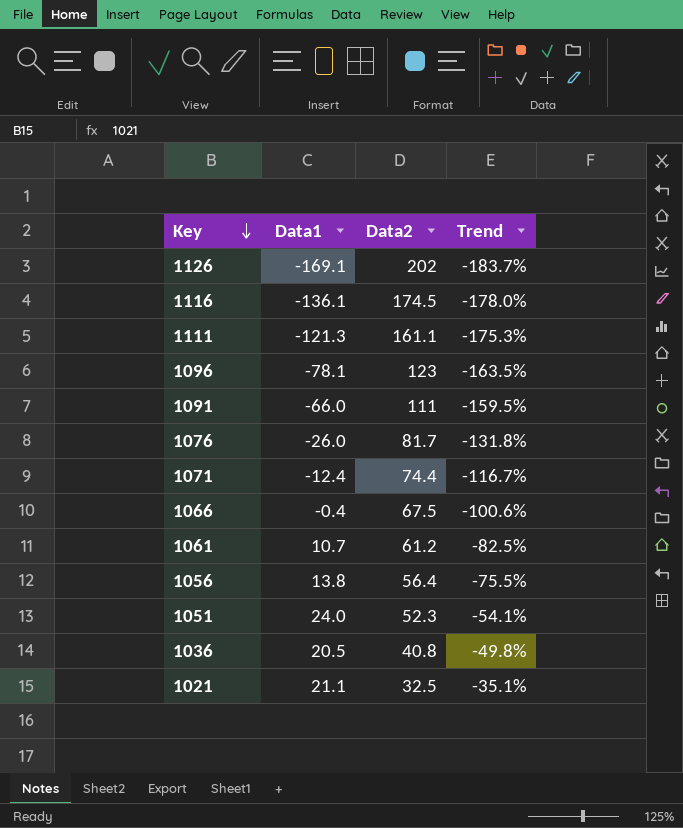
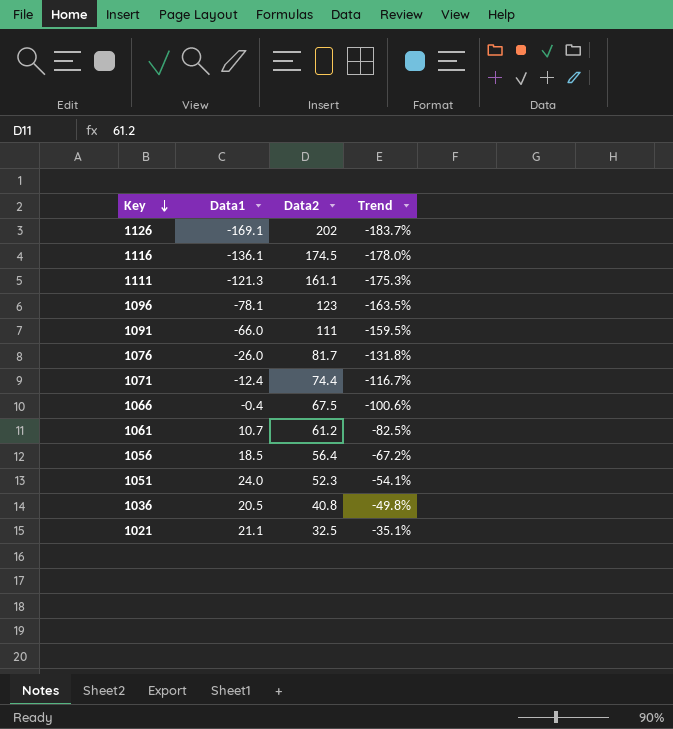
1056 | Data1: 13.8 -> 18.5
1056 | Trend: -75.5% -> -67.2%

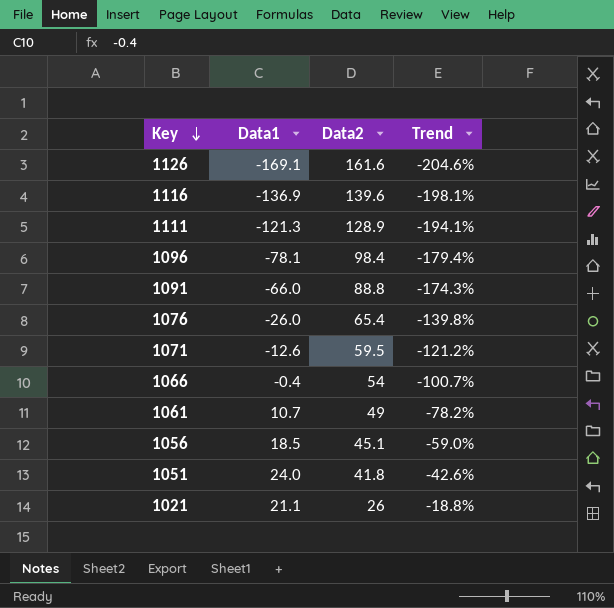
row 1036: 20.5 | 40.8 | -49.8% -> none
1126 | Data2: 202 -> 161.6
1126 | Trend: -183.7% -> -204.6%
1116 | Data1: -136.1 -> -136.9
1116 | Data2: 174.5 -> 139.6
1116 | Trend: -178.0% -> -198.1%
1111 | Data2: 161.1 -> 128.9
1111 | Trend: -175.3% -> -194.1%
1096 | Data2: 123 -> 98.4
1096 | Trend: -163.5% -> -179.4%
1091 | Data2: 111 -> 88.8
1091 | Trend: -159.5% -> -174.3%
1076 | Data2: 81.7 -> 65.4
1076 | Trend: -131.8% -> -139.8%
1071 | Data1: -12.4 -> -12.6
1071 | Data2: 74.4 -> 59.5
1071 | Trend: -116.7% -> -121.2%
1066 | Data2: 67.5 -> 54
1066 | Trend: -100.6% -> -100.7%
1061 | Data2: 61.2 -> 49
1061 | Trend: -82.5% -> -78.2%
1056 | Data2: 56.4 -> 45.1
1056 | Trend: -67.2% -> -59.0%
1051 | Data2: 52.3 -> 41.8
1051 | Trend: -54.1% -> -42.6%
1021 | Data2: 32.5 -> 26
1021 | Trend: -35.1% -> -18.8%

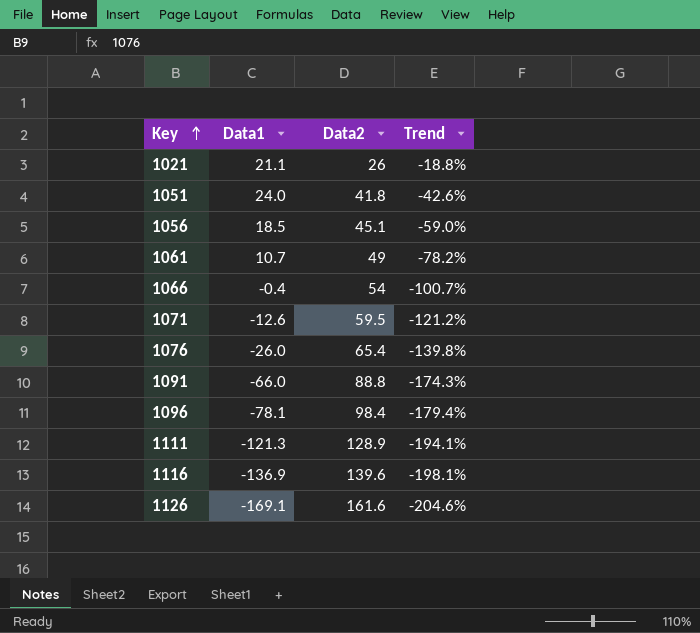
row order: Key descending -> Key ascending

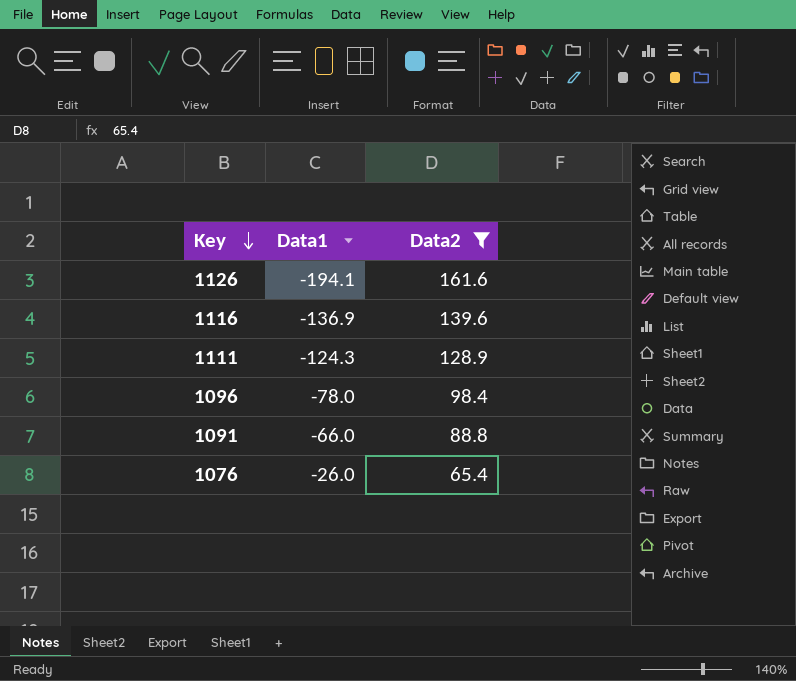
filter: none -> Data2 >= 65.4
row order: Key ascending -> Key descending
column Trend | formula: ([Data1] - [Data2]) / [Data2] -> none
1126 | Data1: -169.1 -> -194.1
1111 | Data1: -121.3 -> -124.3
1096 | Data1: -78.1 -> -78.0

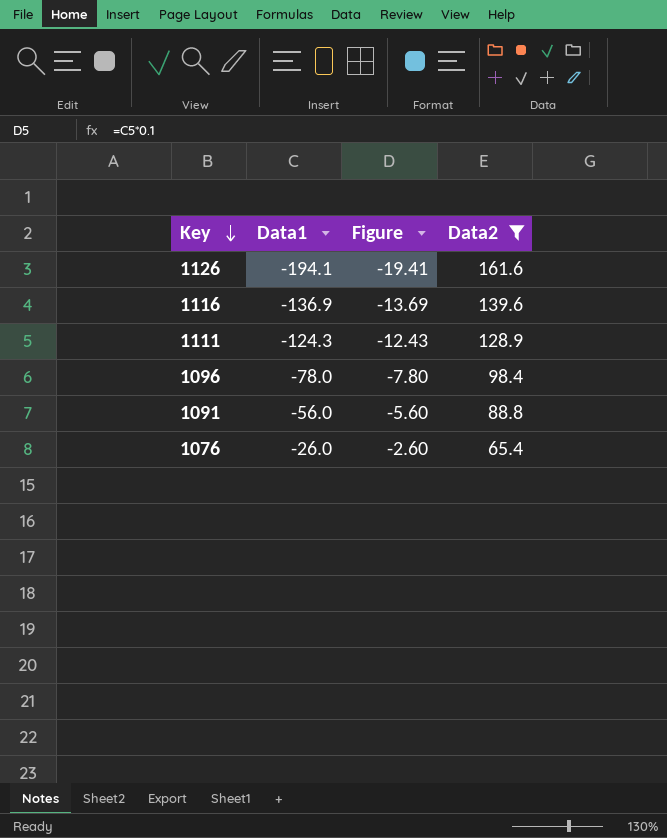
column Figure | formula: none -> [Data1] * 0.1
1091 | Data1: -66.0 -> -56.0

